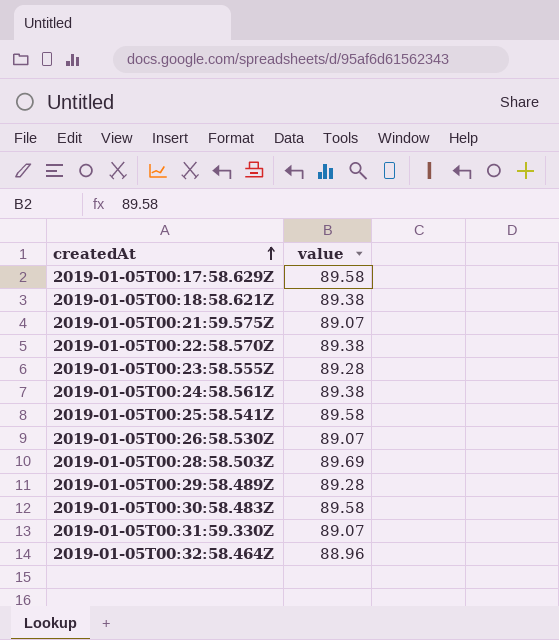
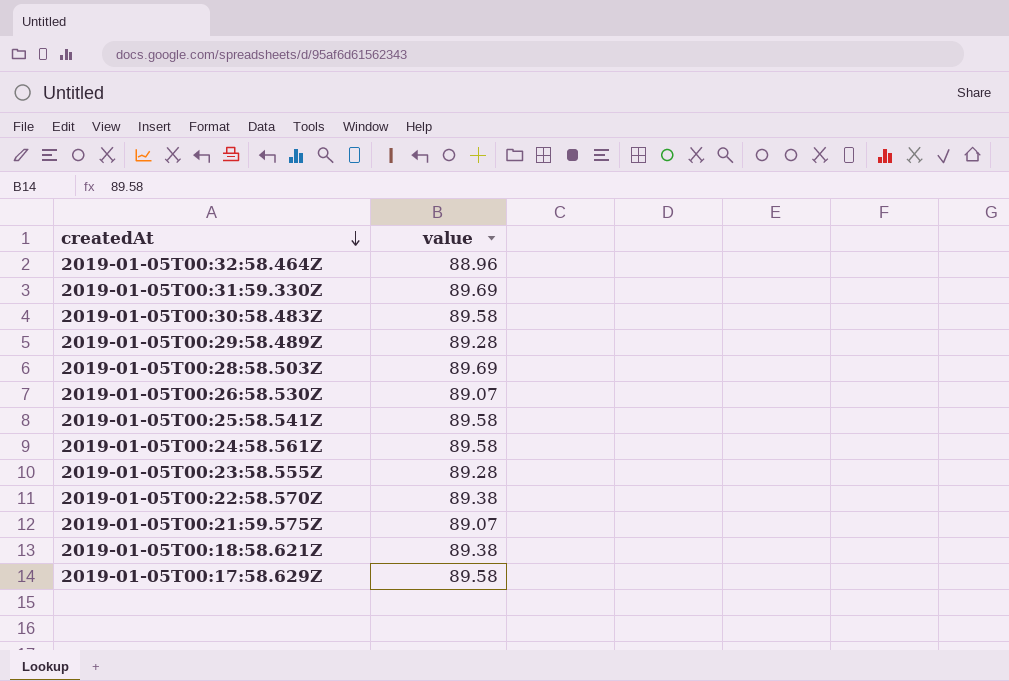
row order: createdAt ascending -> createdAt descending
2019-01-05T00:31:59.330Z | value: 89.07 -> 89.69
2019-01-05T00:24:58.561Z | value: 89.38 -> 89.58

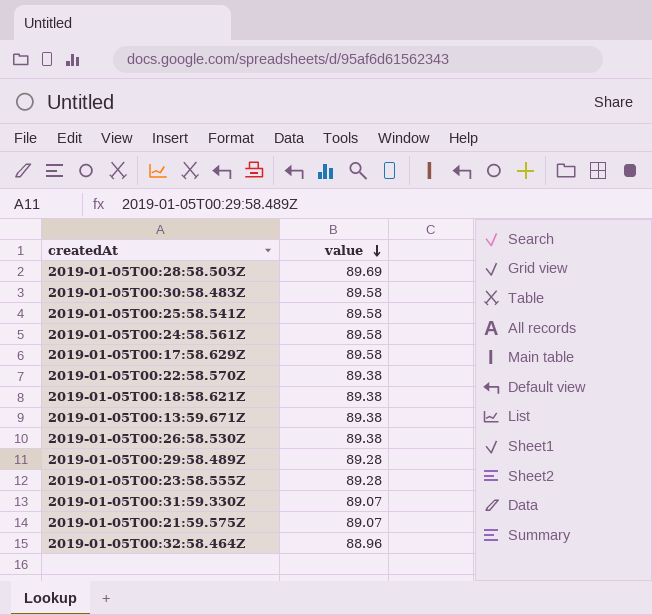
row order: createdAt descending -> value descending
row 2019-01-05T00:13:59.671Z: none -> 89.38
2019-01-05T00:26:58.530Z | value: 89.07 -> 89.38
2019-01-05T00:31:59.330Z | value: 89.69 -> 89.07

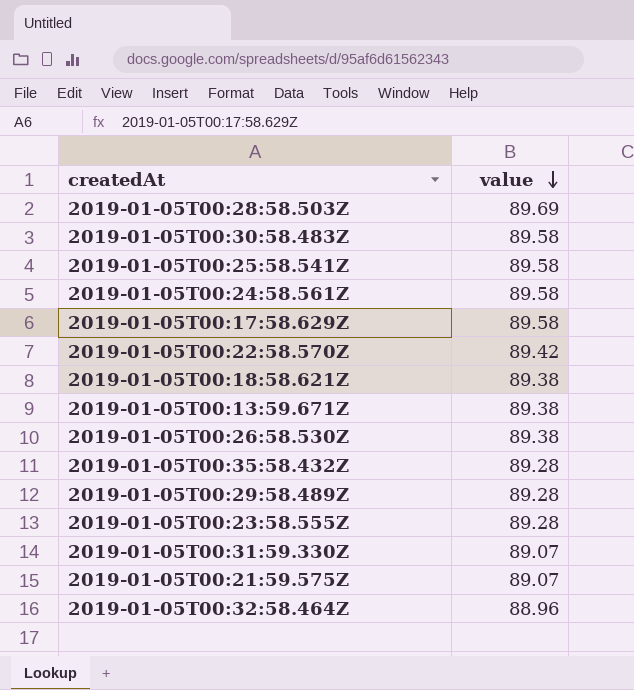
2019-01-05T00:22:58.570Z | value: 89.38 -> 89.42
row 2019-01-05T00:35:58.432Z: none -> 89.28

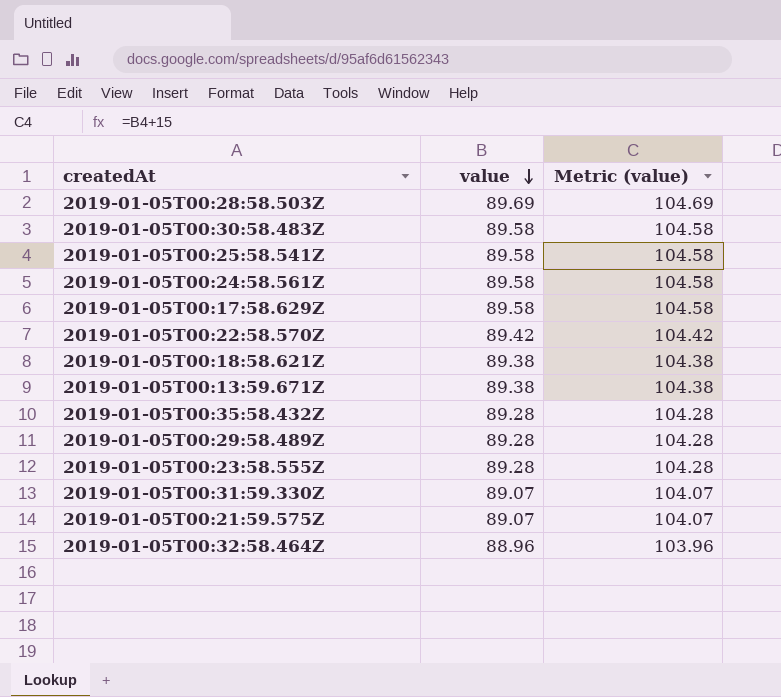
column Metric (value) | formula: none -> [value] + 15
row 2019-01-05T00:26:58.530Z: 89.38 -> none

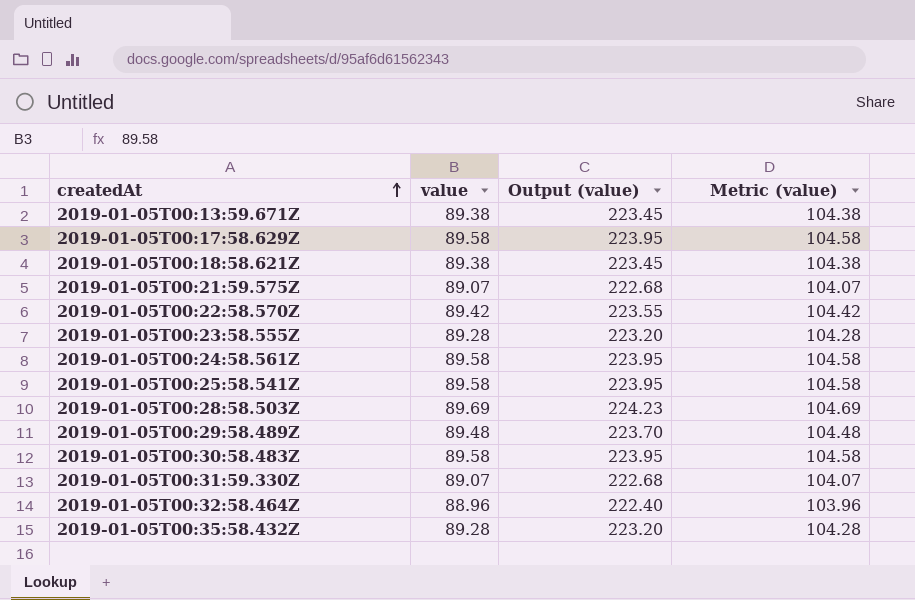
row order: value descending -> createdAt ascending
column Output (value) | formula: none -> [value] * 2.5
2019-01-05T00:29:58.489Z | value: 89.28 -> 89.48
2019-01-05T00:29:58.489Z | Metric (value): 104.28 -> 104.48

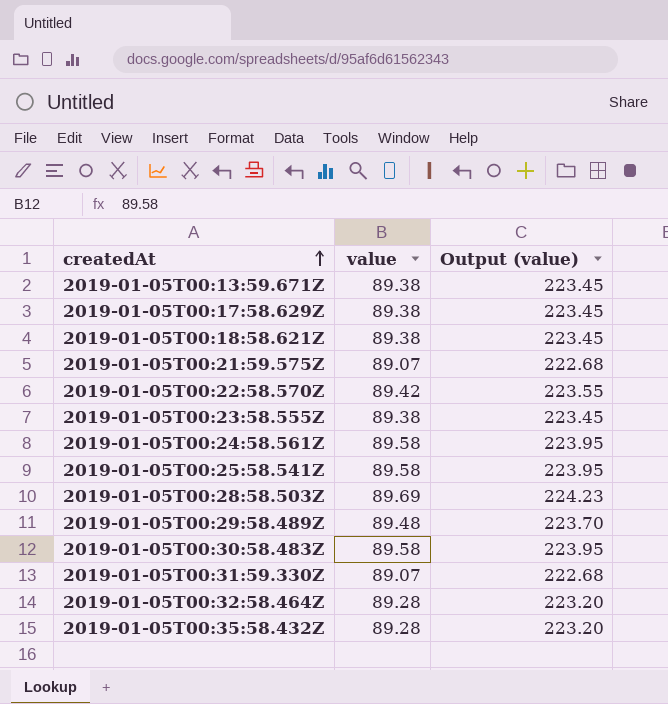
column Metric (value) | formula: [value] + 15 -> none
2019-01-05T00:17:58.629Z | value: 89.58 -> 89.38
2019-01-05T00:17:58.629Z | Output (value): 223.95 -> 223.45
2019-01-05T00:23:58.555Z | value: 89.28 -> 89.38
2019-01-05T00:23:58.555Z | Output (value): 223.20 -> 223.45
2019-01-05T00:32:58.464Z | value: 88.96 -> 89.28
2019-01-05T00:32:58.464Z | Output (value): 222.40 -> 223.20

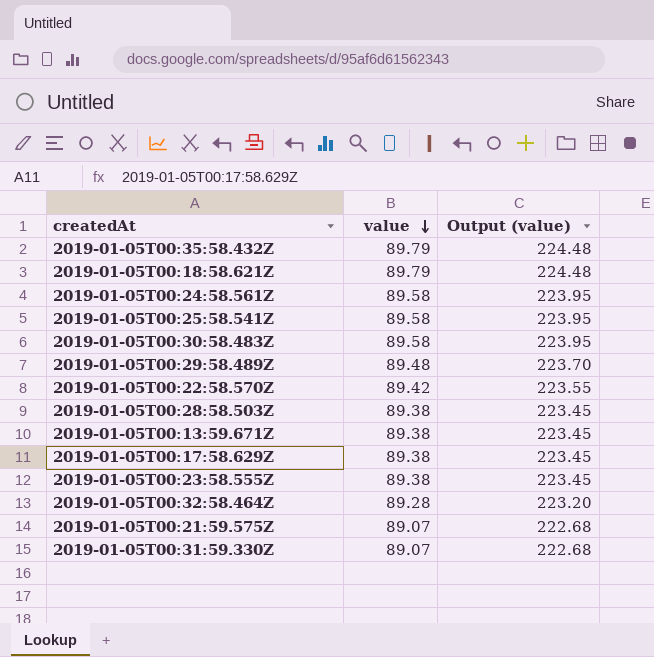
row order: createdAt ascending -> value descending
2019-01-05T00:35:58.432Z | value: 89.28 -> 89.79
2019-01-05T00:35:58.432Z | Output (value): 223.20 -> 224.48
2019-01-05T00:18:58.621Z | value: 89.38 -> 89.79
2019-01-05T00:18:58.621Z | Output (value): 223.45 -> 224.48
2019-01-05T00:28:58.503Z | value: 89.69 -> 89.38
2019-01-05T00:28:58.503Z | Output (value): 224.23 -> 223.45

